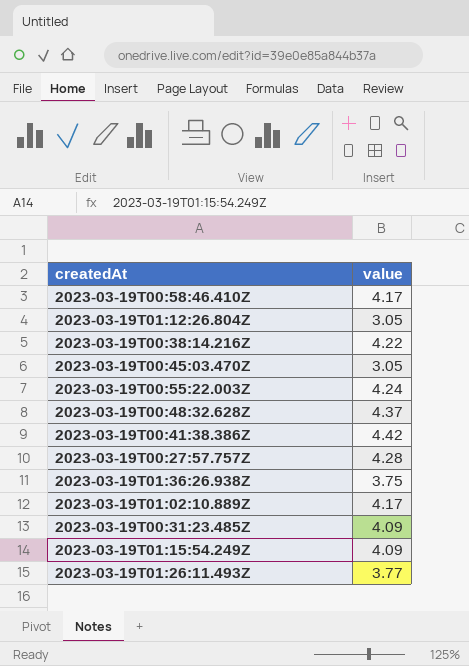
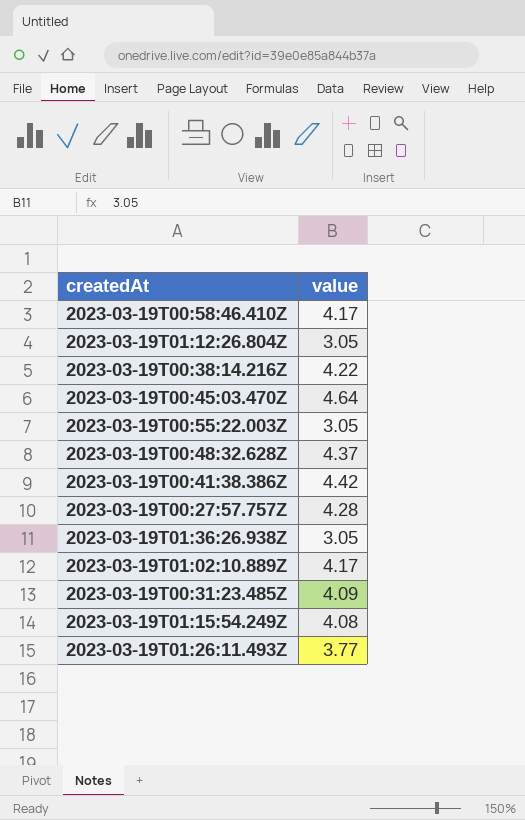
2023-03-19T00:45:03.470Z | value: 3.05 -> 4.64
2023-03-19T00:55:22.003Z | value: 4.24 -> 3.05
2023-03-19T01:36:26.938Z | value: 3.75 -> 3.05
2023-03-19T01:15:54.249Z | value: 4.09 -> 4.08

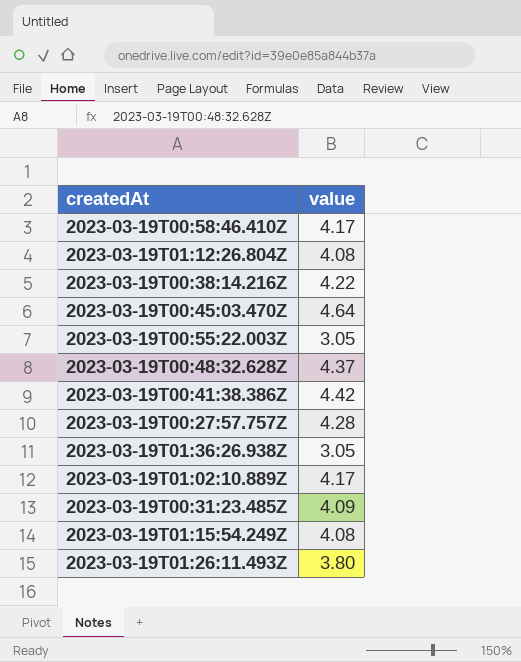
2023-03-19T01:12:26.804Z | value: 3.05 -> 4.08
2023-03-19T01:26:11.493Z | value: 3.77 -> 3.80

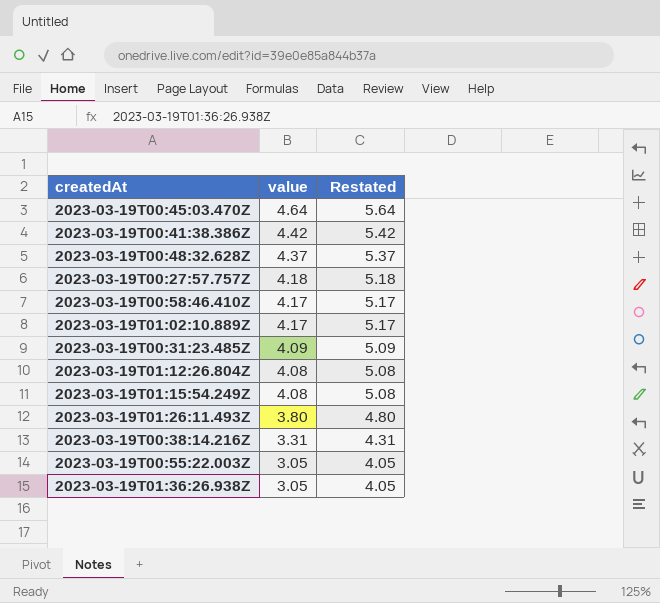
row order: none -> value descending
column Restated | formula: none -> [value] + 1
2023-03-19T00:27:57.757Z | value: 4.28 -> 4.18
2023-03-19T00:38:14.216Z | value: 4.22 -> 3.31

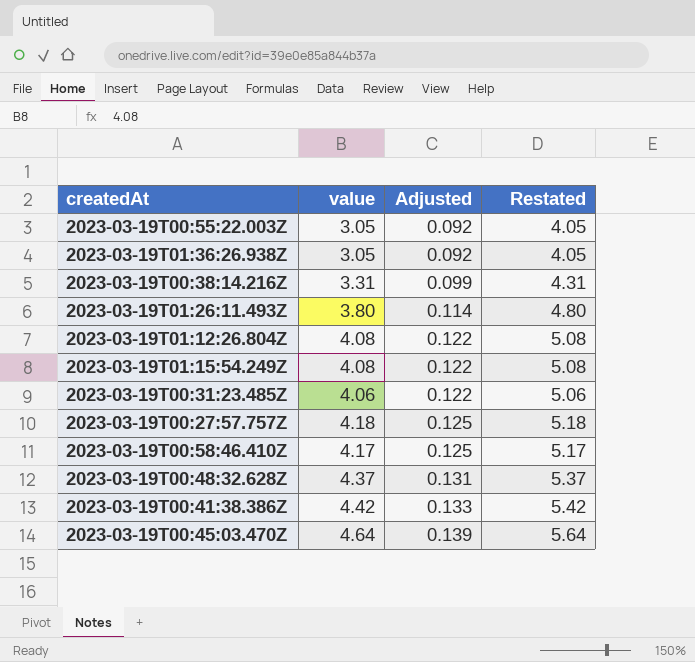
row order: value descending -> Adjusted ascending
column Adjusted | formula: none -> [value] * 0.03
row 2023-03-19T01:02:10.889Z: 4.17 | 5.17 -> none
2023-03-19T00:31:23.485Z | value: 4.09 -> 4.06
2023-03-19T00:31:23.485Z | Restated: 5.09 -> 5.06

